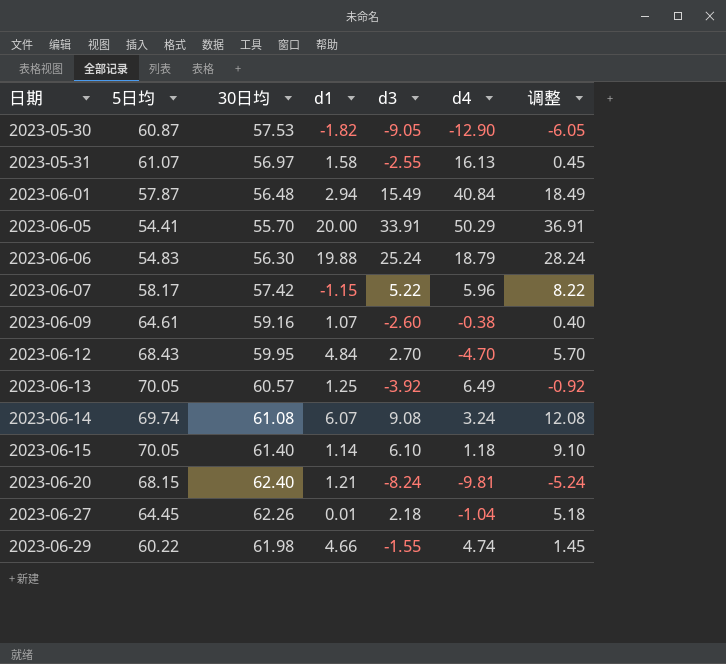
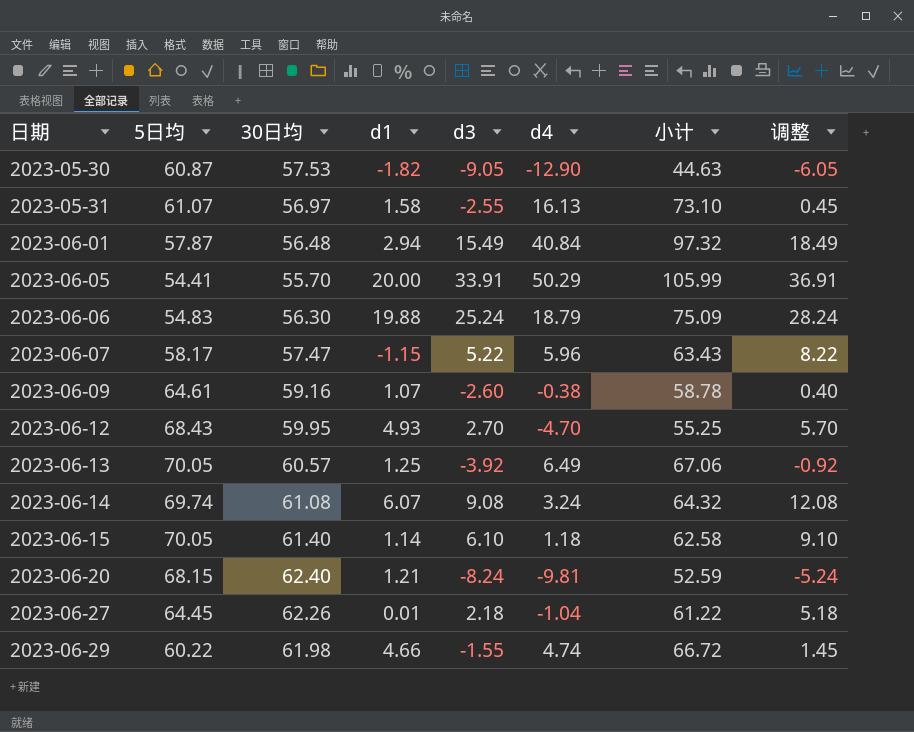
column 小计 | formula: none -> [30日均] + [d4]
2023-06-07 | 30日均: 57.42 -> 57.47
2023-06-12 | d1: 4.84 -> 4.93

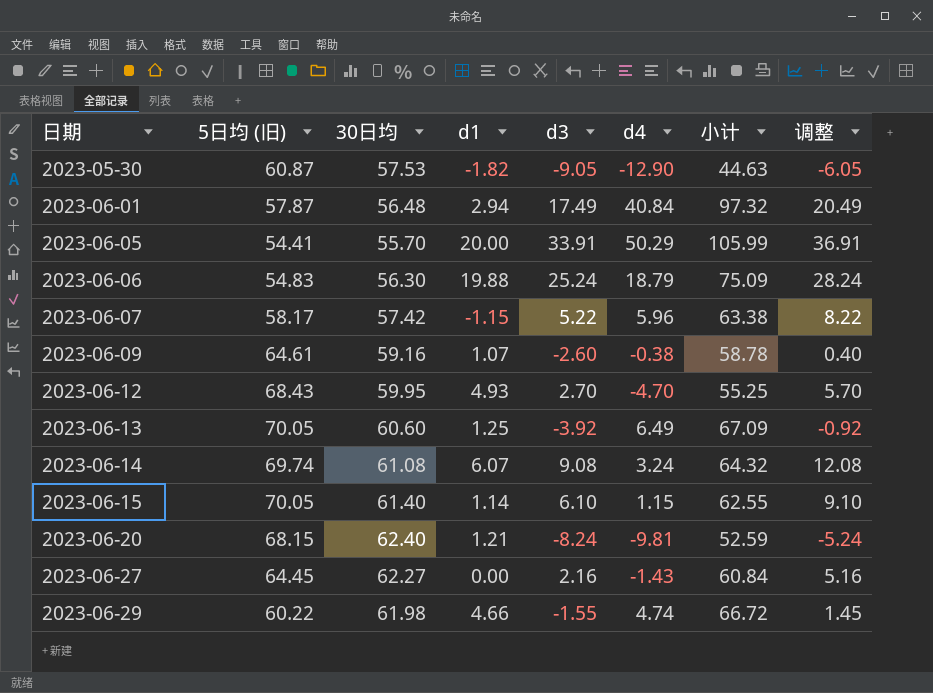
column name: 5日均 -> 5日均 (旧)
row 2023-05-31: 61.07 | 56.97 | 1.58 | -2.55 | 16.13 | 73.10 | 0.45 -> none
2023-06-01 | d3: 15.49 -> 17.49
2023-06-01 | 调整: 18.49 -> 20.49
2023-06-07 | 30日均: 57.47 -> 57.42
2023-06-07 | 小计: 63.43 -> 63.38
2023-06-13 | 30日均: 60.57 -> 60.60
2023-06-13 | 小计: 67.06 -> 67.09
2023-06-15 | d4: 1.18 -> 1.15
2023-06-15 | 小计: 62.58 -> 62.55
2023-06-27 | 30日均: 62.26 -> 62.27
2023-06-27 | d1: 0.01 -> 0.00
2023-06-27 | d3: 2.18 -> 2.16
2023-06-27 | d4: -1.04 -> -1.43
2023-06-27 | 小计: 61.22 -> 60.84
2023-06-27 | 调整: 5.18 -> 5.16

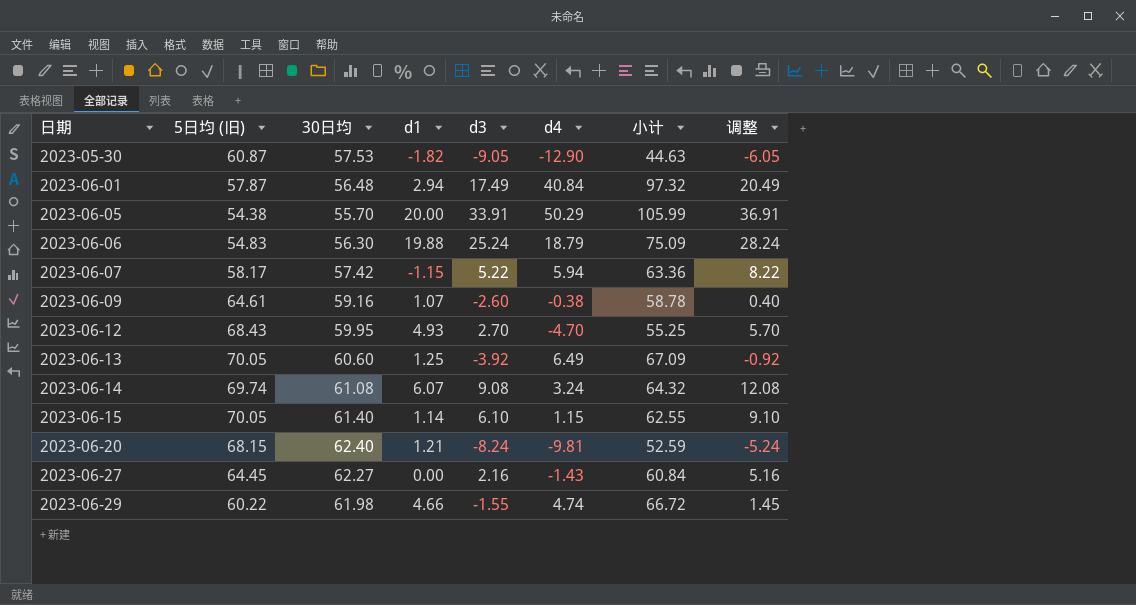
2023-06-05 | 5日均 (旧): 54.41 -> 54.38
2023-06-07 | d4: 5.96 -> 5.94
2023-06-07 | 小计: 63.38 -> 63.36

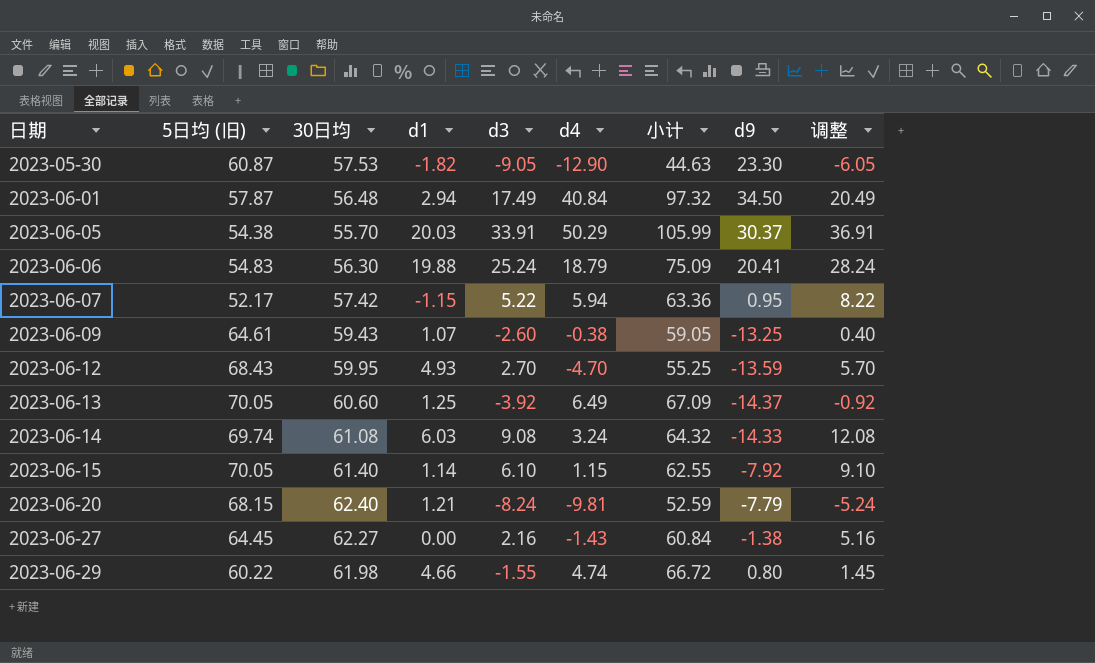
column d9 | position: none -> 8
2023-06-05 | d1: 20.00 -> 20.03
2023-06-07 | 5日均 (旧): 58.17 -> 52.17
2023-06-09 | 30日均: 59.16 -> 59.43
2023-06-09 | 小计: 58.78 -> 59.05
2023-06-14 | d1: 6.07 -> 6.03

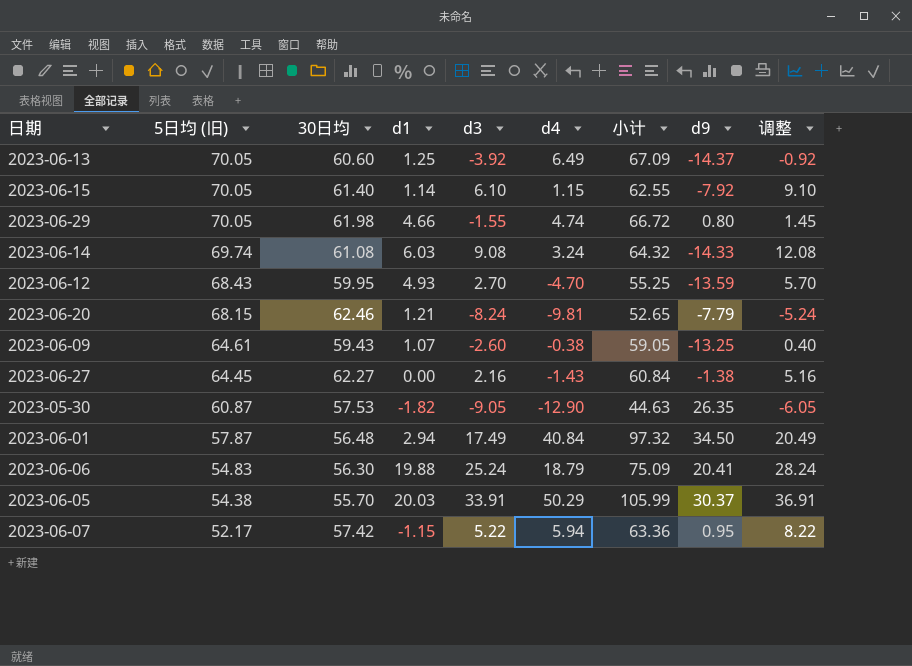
row order: 日期 ascending -> 5日均 (旧) descending
2023-06-29 | 5日均 (旧): 60.22 -> 70.05
2023-06-20 | 30日均: 62.40 -> 62.46
2023-06-20 | 小计: 52.59 -> 52.65
2023-05-30 | d9: 23.30 -> 26.35

